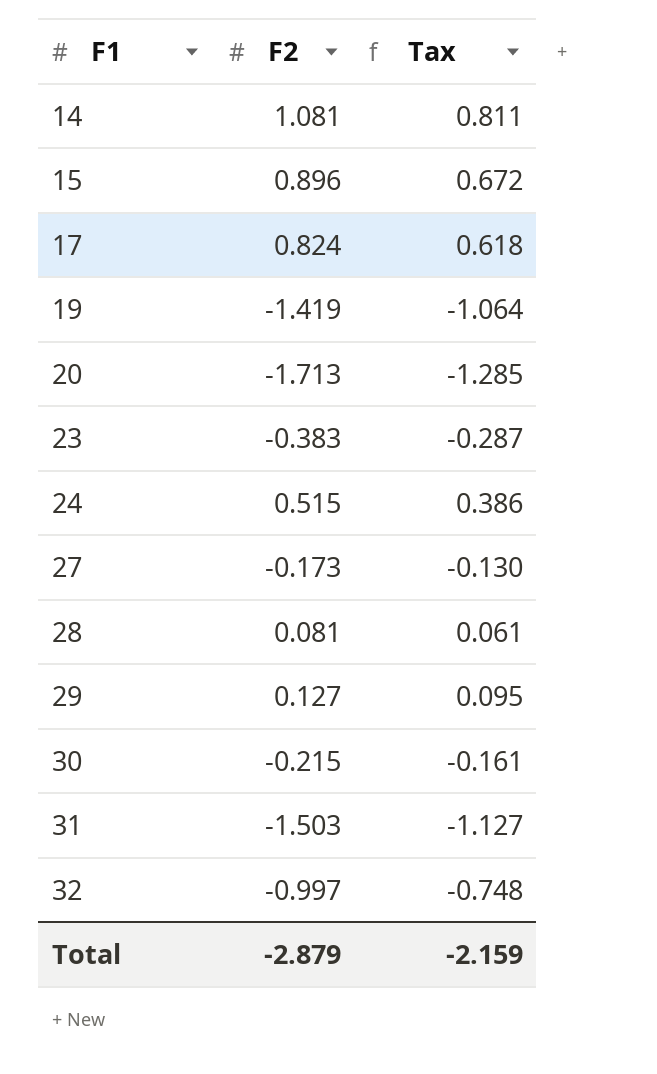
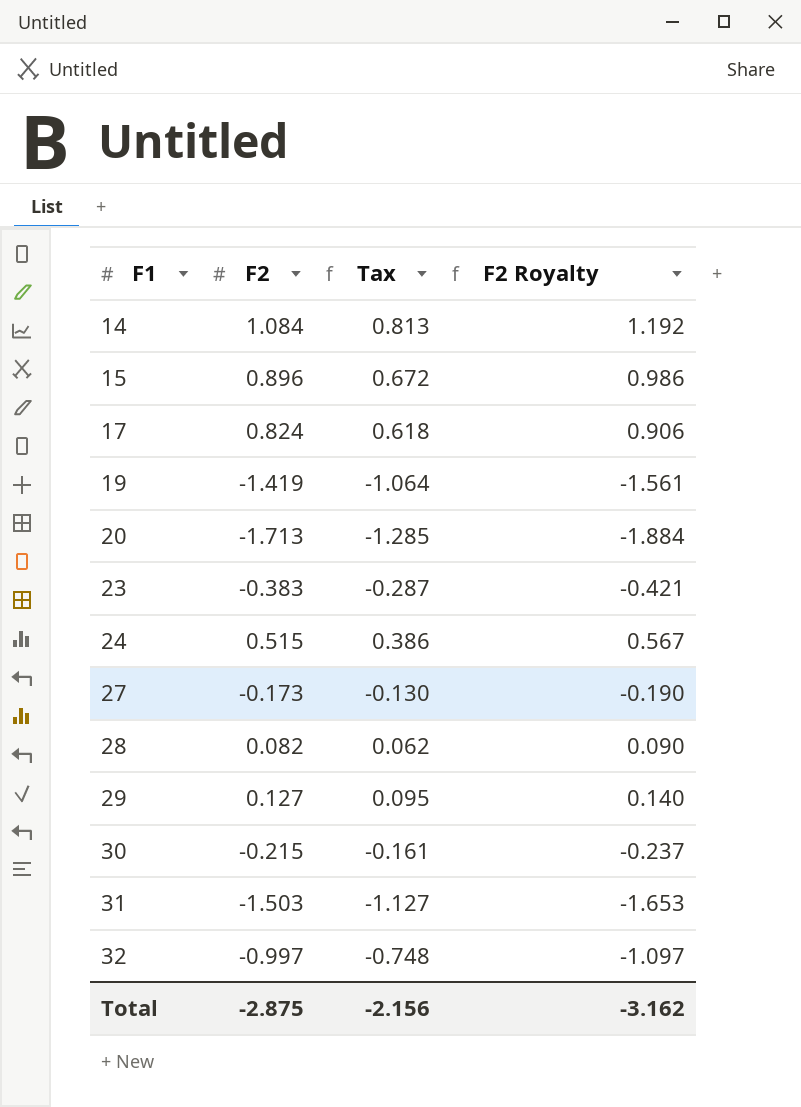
column F2 Royalty | formula: none -> [F2] * 1.1
14 | F2: 1.081 -> 1.084
14 | Tax: 0.811 -> 0.813
28 | F2: 0.081 -> 0.082
28 | Tax: 0.061 -> 0.062
Total | F2: -2.879 -> -2.875
Total | Tax: -2.159 -> -2.156

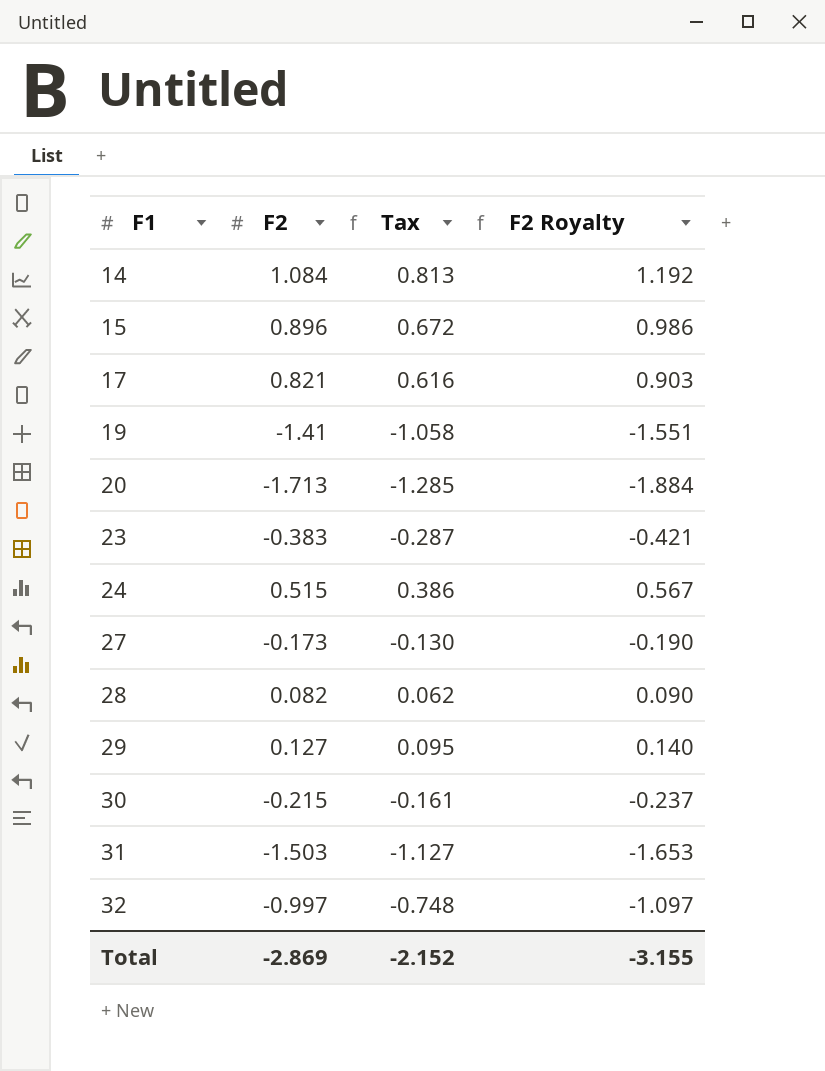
17 | F2: 0.824 -> 0.821
17 | Tax: 0.618 -> 0.616
17 | F2 Royalty: 0.906 -> 0.903
19 | F2: -1.419 -> -1.41
19 | Tax: -1.064 -> -1.058
19 | F2 Royalty: -1.561 -> -1.551
Total | F2: -2.875 -> -2.869
Total | Tax: -2.156 -> -2.152
Total | F2 Royalty: -3.162 -> -3.155

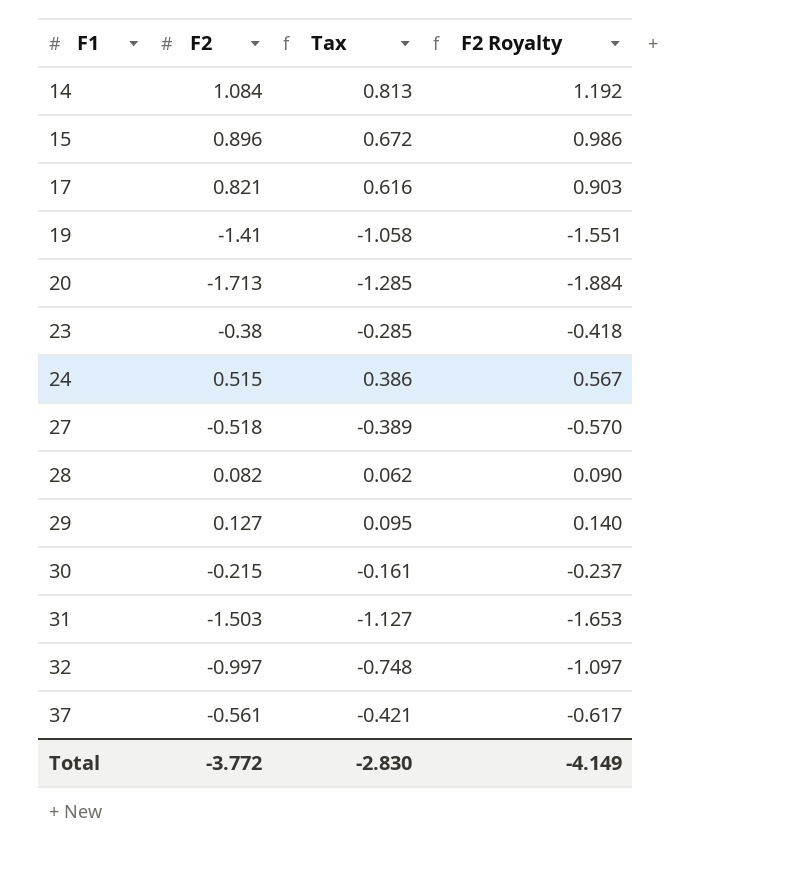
23 | F2: -0.383 -> -0.38
23 | Tax: -0.287 -> -0.285
23 | F2 Royalty: -0.421 -> -0.418
27 | F2: -0.173 -> -0.518
27 | Tax: -0.130 -> -0.389
27 | F2 Royalty: -0.190 -> -0.570
row 37: none -> -0.561 | -0.421 | -0.617
Total | F2: -2.869 -> -3.772
Total | Tax: -2.152 -> -2.830
Total | F2 Royalty: -3.155 -> -4.149

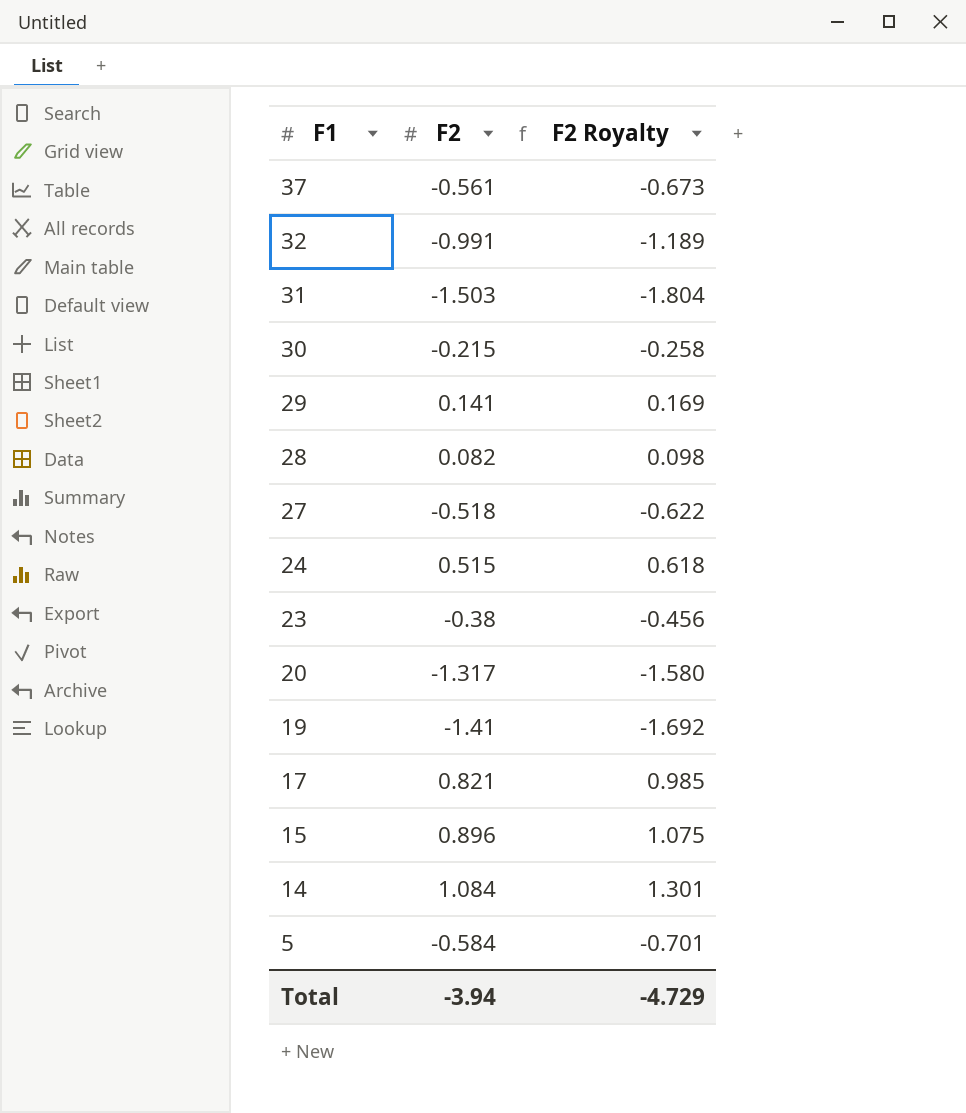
row order: F1 ascending -> F1 descending
column Tax | formula: [F2] * 0.75 -> none
column F2 Royalty | formula: [F2] * 1.1 -> [F2] * 1.2
32 | F2: -0.997 -> -0.991
29 | F2: 0.127 -> 0.141
20 | F2: -1.713 -> -1.317
row 5: none -> -0.584 | -0.701
Total | F2: -3.772 -> -3.94
Total | F2 Royalty: -4.149 -> -4.729

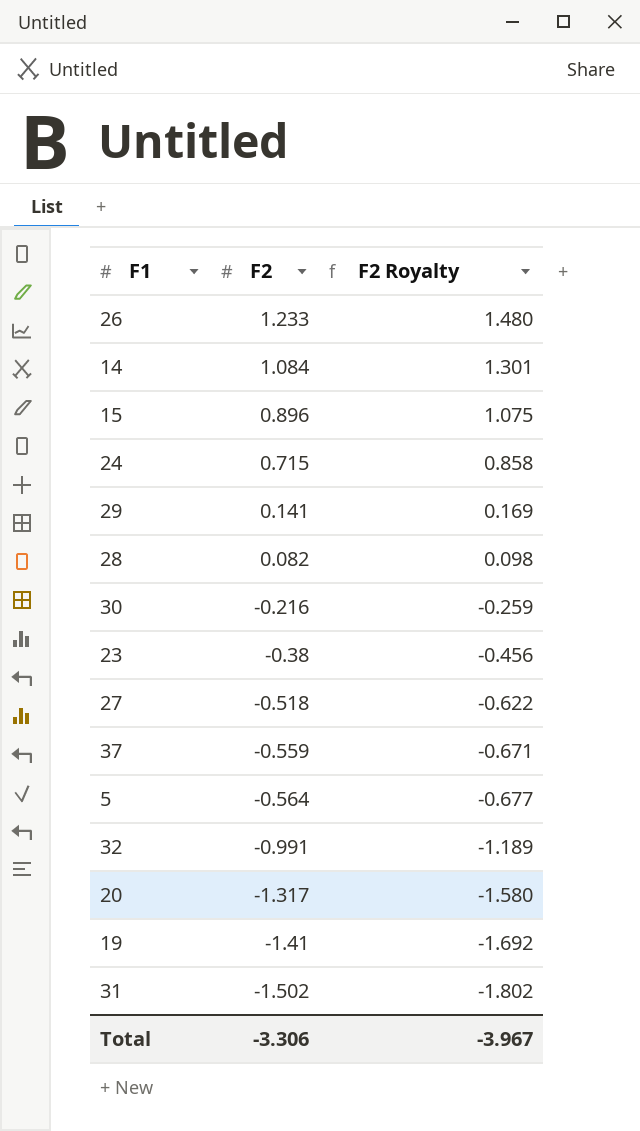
row order: F1 descending -> F2 descending
row 17: 0.821 | 0.985 -> none
row 26: none -> 1.233 | 1.480
24 | F2: 0.515 -> 0.715
24 | F2 Royalty: 0.618 -> 0.858
30 | F2: -0.215 -> -0.216
30 | F2 Royalty: -0.258 -> -0.259
37 | F2: -0.561 -> -0.559
37 | F2 Royalty: -0.673 -> -0.671
5 | F2: -0.584 -> -0.564
5 | F2 Royalty: -0.701 -> -0.677
31 | F2: -1.503 -> -1.502
31 | F2 Royalty: -1.804 -> -1.802
Total | F2: -3.94 -> -3.306
Total | F2 Royalty: -4.729 -> -3.967

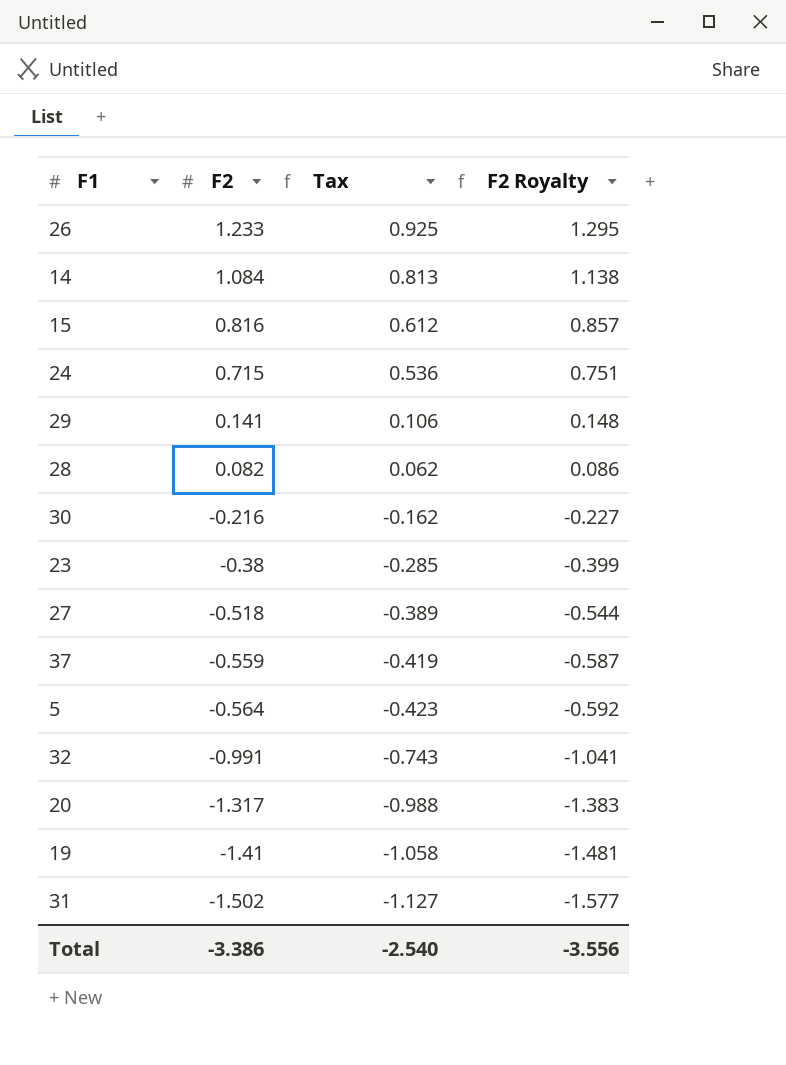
column Tax | formula: none -> [F2] * 0.75
column F2 Royalty | formula: [F2] * 1.2 -> [F2] * 1.05
15 | F2: 0.896 -> 0.816
Total | F2: -3.306 -> -3.386
Total | F2 Royalty: -3.967 -> -3.556

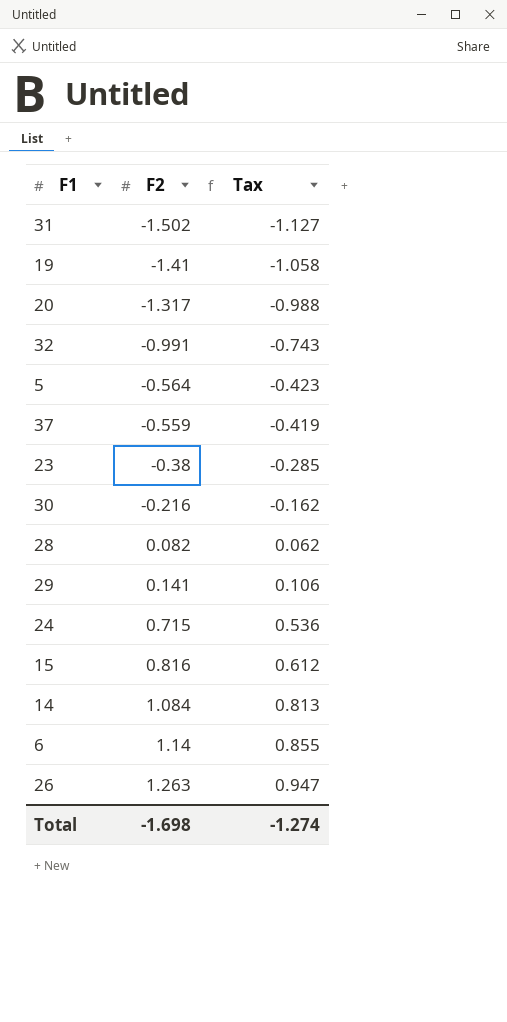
row order: F2 descending -> F2 ascending
column F2 Royalty | formula: [F2] * 1.05 -> none
row 27: -0.518 | -0.389 | -0.544 -> none
row 6: none -> 1.14 | 0.855
26 | F2: 1.233 -> 1.263
26 | Tax: 0.925 -> 0.947
Total | F2: -3.386 -> -1.698
Total | Tax: -2.540 -> -1.274

